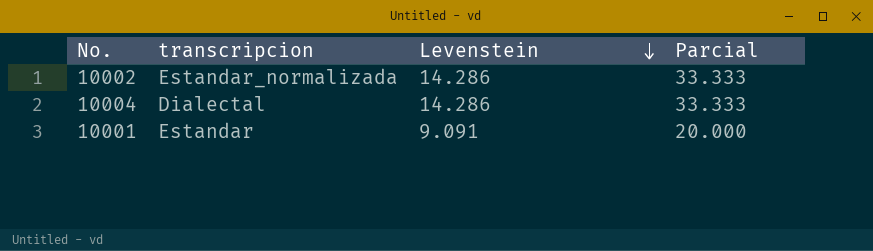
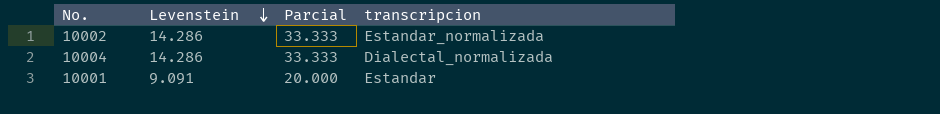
column transcripcion | position: 2 -> 4
10004 | transcripcion: Dialectal -> Dialectal_normalizada

